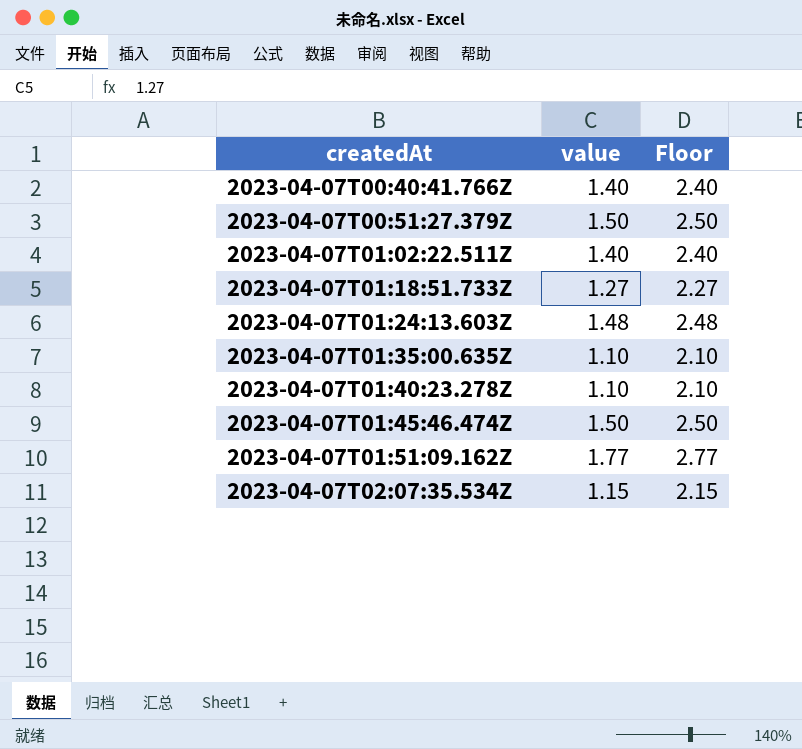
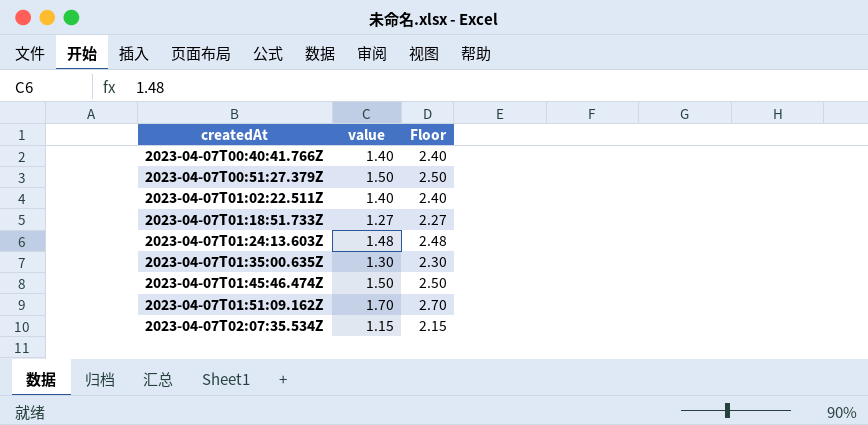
row 2023-04-07T01:40:23.278Z: 1.10 | 2.10 -> none
2023-04-07T01:35:00.635Z | value: 1.10 -> 1.30
2023-04-07T01:35:00.635Z | Floor: 2.10 -> 2.30
2023-04-07T01:51:09.162Z | value: 1.77 -> 1.70
2023-04-07T01:51:09.162Z | Floor: 2.77 -> 2.70

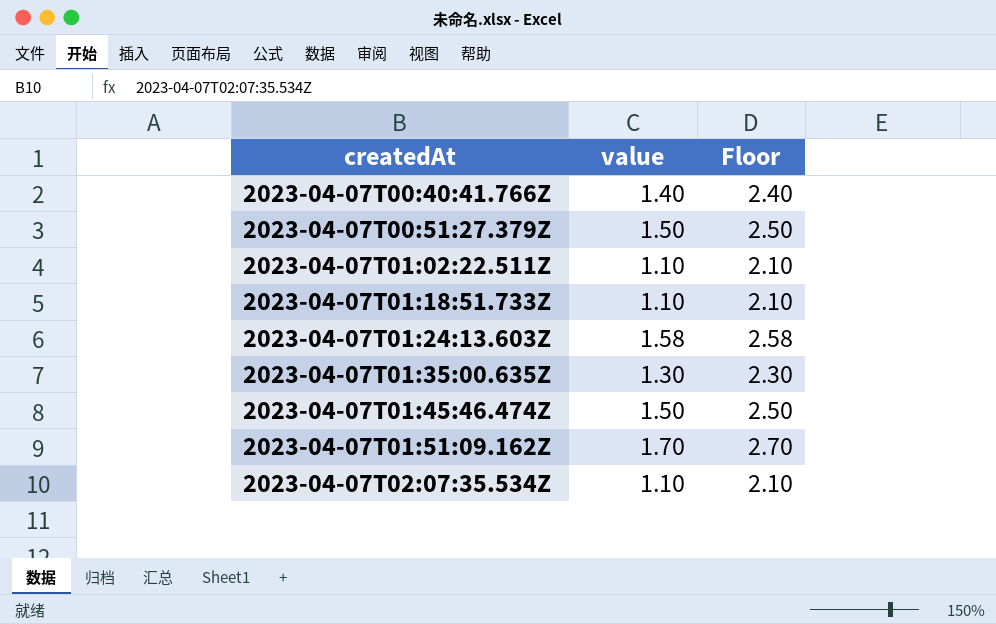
2023-04-07T01:02:22.511Z | value: 1.40 -> 1.10
2023-04-07T01:02:22.511Z | Floor: 2.40 -> 2.10
2023-04-07T01:18:51.733Z | value: 1.27 -> 1.10
2023-04-07T01:18:51.733Z | Floor: 2.27 -> 2.10
2023-04-07T01:24:13.603Z | value: 1.48 -> 1.58
2023-04-07T01:24:13.603Z | Floor: 2.48 -> 2.58
2023-04-07T02:07:35.534Z | value: 1.15 -> 1.10
2023-04-07T02:07:35.534Z | Floor: 2.15 -> 2.10

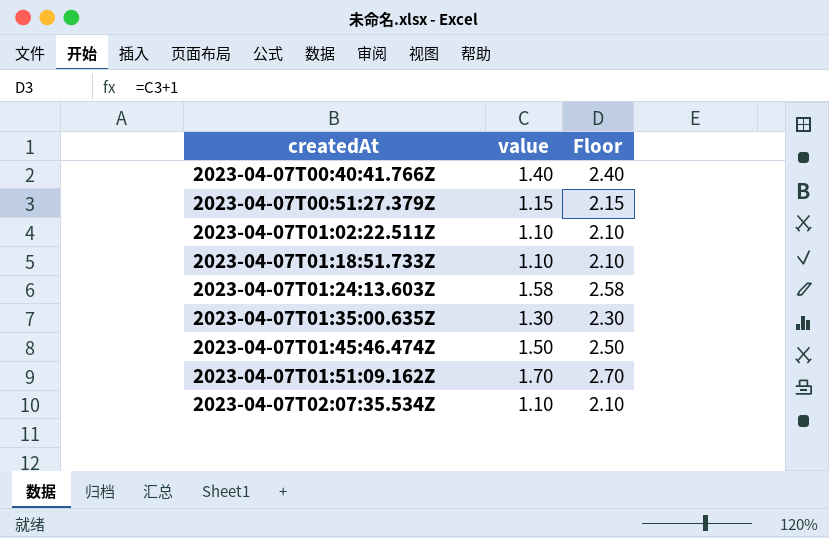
2023-04-07T00:51:27.379Z | value: 1.50 -> 1.15
2023-04-07T00:51:27.379Z | Floor: 2.50 -> 2.15

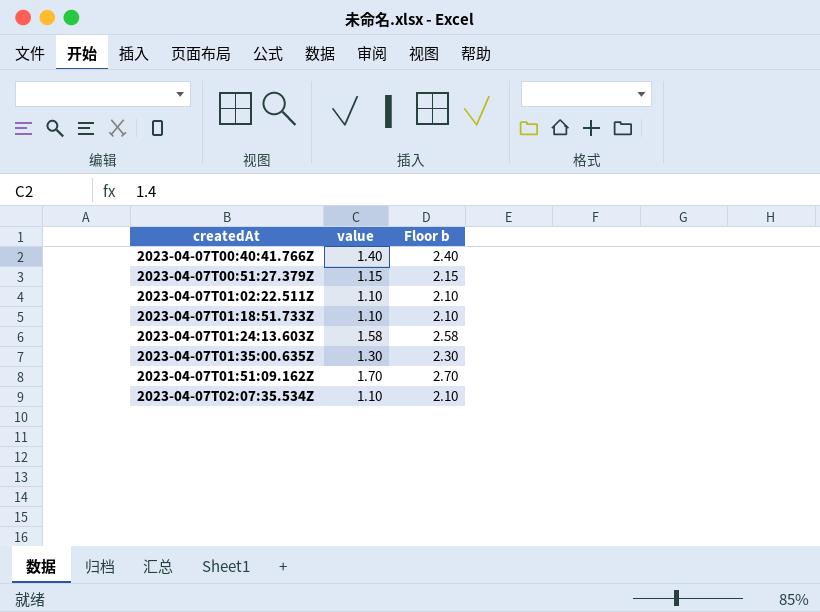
column name: Floor -> Floor b
row 2023-04-07T01:45:46.474Z: 1.50 | 2.50 -> none

